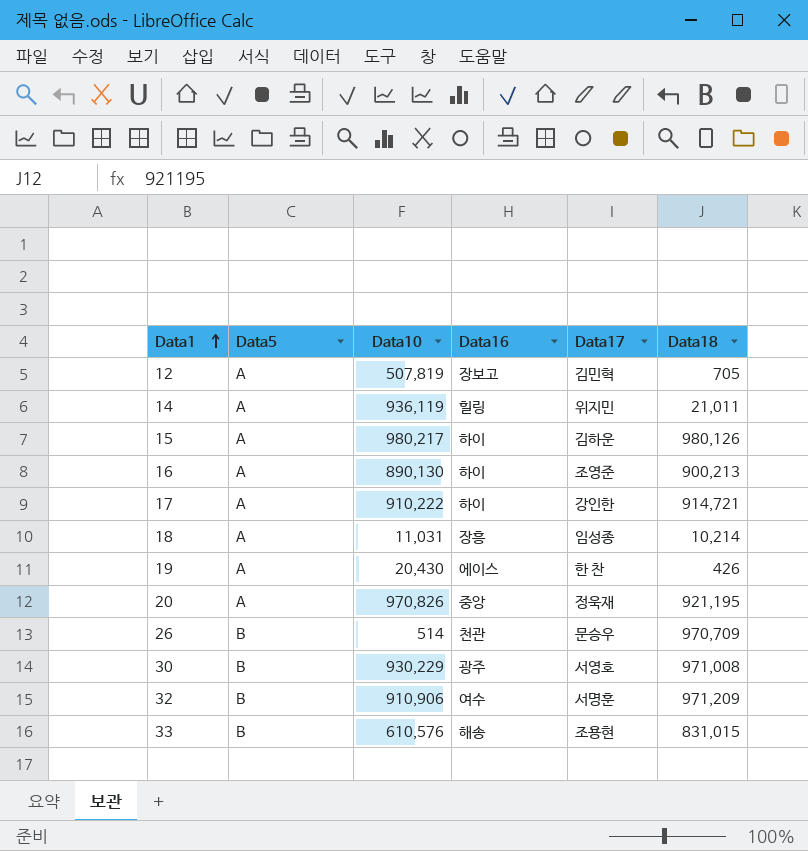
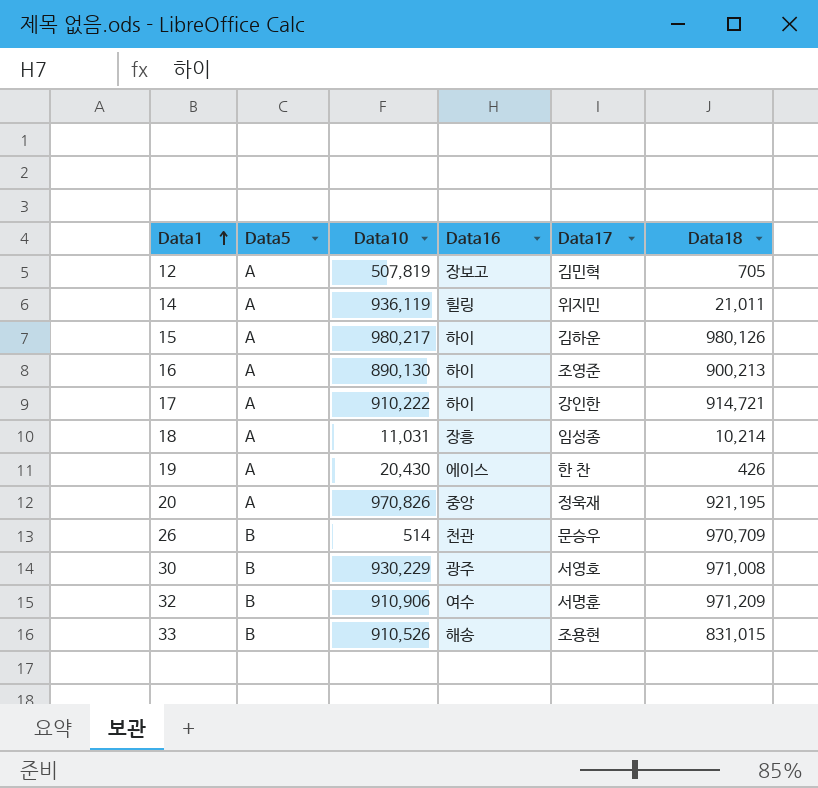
33 | Data10: 610,576 -> 910,526

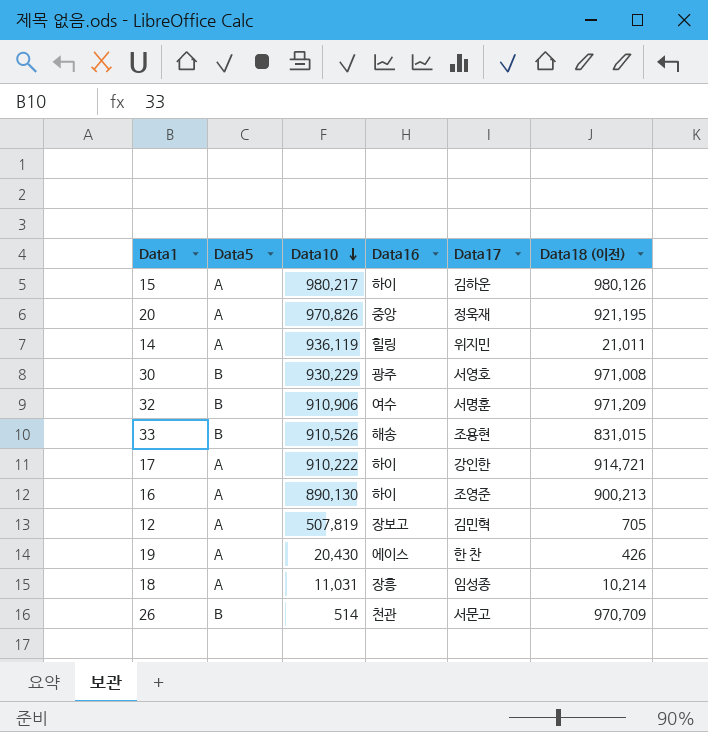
row order: Data1 ascending -> Data10 descending
column name: Data18 -> Data18 (이전)
26 | Data17: 문승우 -> 서문고

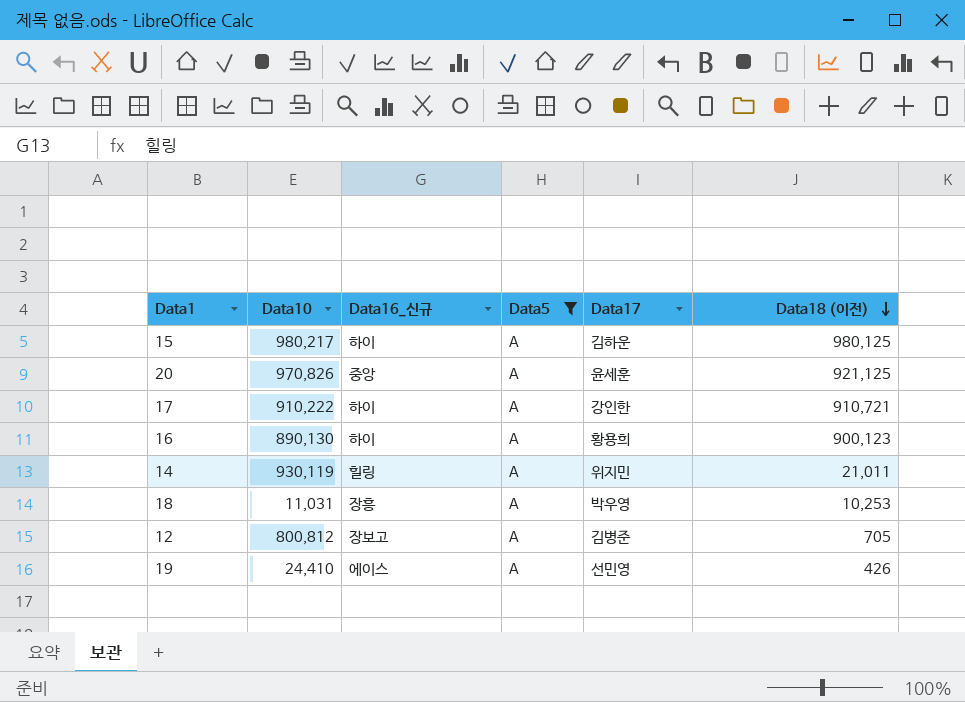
filter: none -> Data5 = A
row order: Data10 descending -> Data18 (이전) descending
column name: Data16 -> Data16_신규
column Data5 | position: 2 -> 4
15 | Data18 (이전): 980,126 -> 980,125
20 | Data17: 정욱재 -> 윤세훈
20 | Data18 (이전): 921,195 -> 921,125
17 | Data18 (이전): 914,721 -> 910,721
16 | Data17: 조영준 -> 황용희
16 | Data18 (이전): 900,213 -> 900,123
14 | Data10: 936,119 -> 930,119
18 | Data17: 임성종 -> 박우영
18 | Data18 (이전): 10,214 -> 10,253
12 | Data10: 507,819 -> 800,812
12 | Data17: 김민혁 -> 김병준
19 | Data10: 20,430 -> 24,410
19 | Data17: 한 찬 -> 선민영

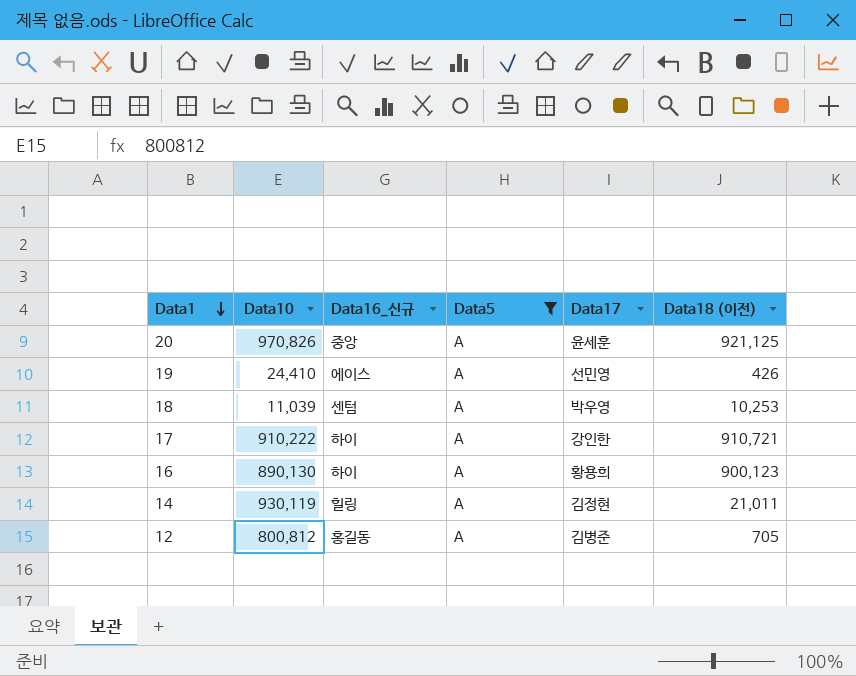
row order: Data18 (이전) descending -> Data1 descending
row 15: 980,217 | 하이 | A | 김하운 | 980,125 -> none
18 | Data10: 11,031 -> 11,039
18 | Data16_신규: 장흥 -> 센텀
14 | Data17: 위지민 -> 김정현
12 | Data16_신규: 장보고 -> 홍길동

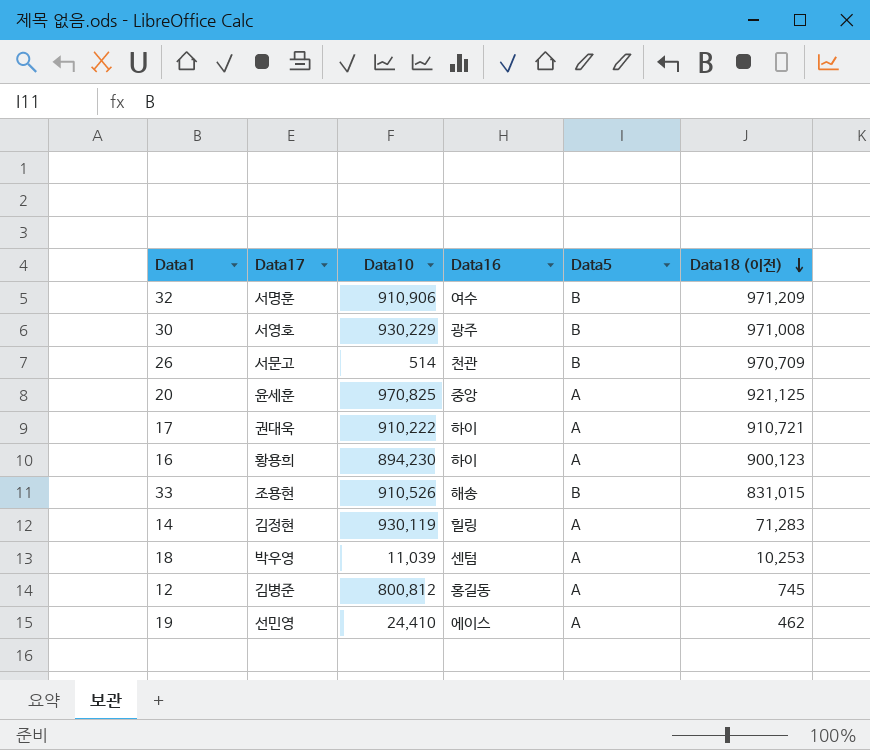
filter: Data5 = A -> none
row order: Data1 descending -> Data18 (이전) descending
column Data17 | position: 5 -> 2
column name: Data16_신규 -> Data16
20 | Data10: 970,826 -> 970,825
17 | Data17: 강인한 -> 권대욱
16 | Data10: 890,130 -> 894,230
14 | Data18 (이전): 21,011 -> 71,283
12 | Data18 (이전): 705 -> 745
19 | Data18 (이전): 426 -> 462

